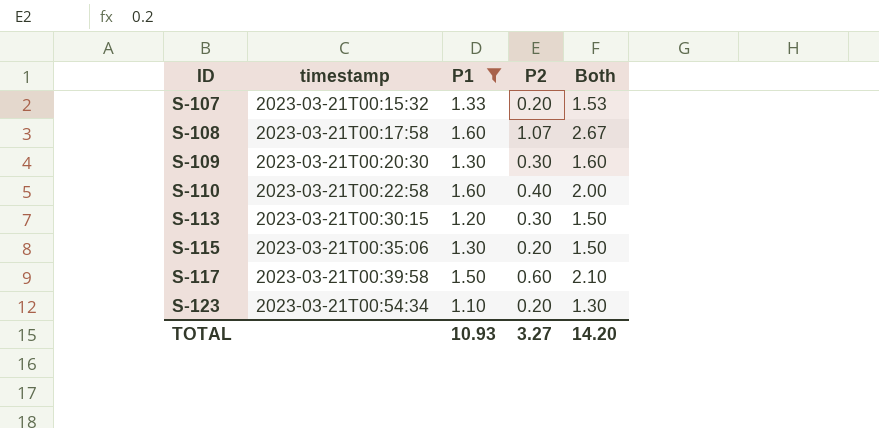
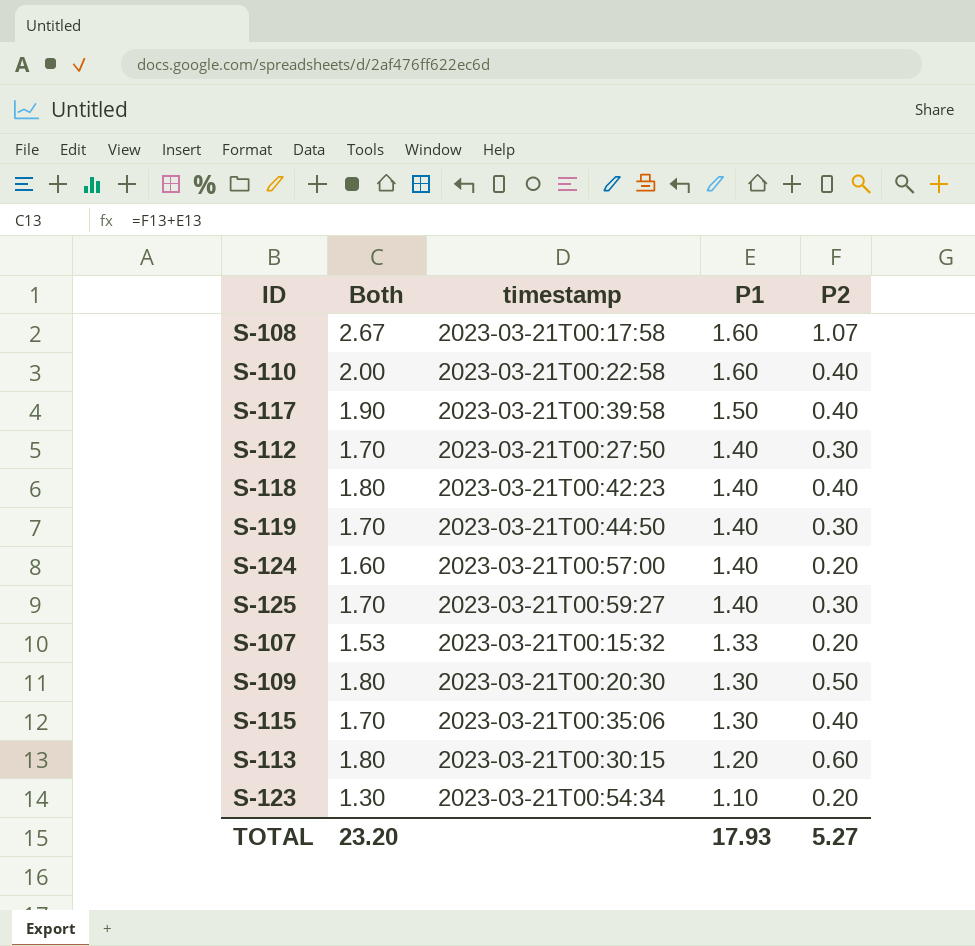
filter: P1 != 1.40 -> none
row order: ID ascending -> P1 descending
column Both | position: 5 -> 2
S-117 | Both: 2.10 -> 1.90
S-117 | P2: 0.60 -> 0.40
S-109 | Both: 1.60 -> 1.80
S-109 | P2: 0.30 -> 0.50
S-115 | Both: 1.50 -> 1.70
S-115 | P2: 0.20 -> 0.40
S-113 | Both: 1.50 -> 1.80
S-113 | P2: 0.30 -> 0.60
TOTAL | Both: 14.20 -> 23.20
TOTAL | P1: 10.93 -> 17.93
TOTAL | P2: 3.27 -> 5.27

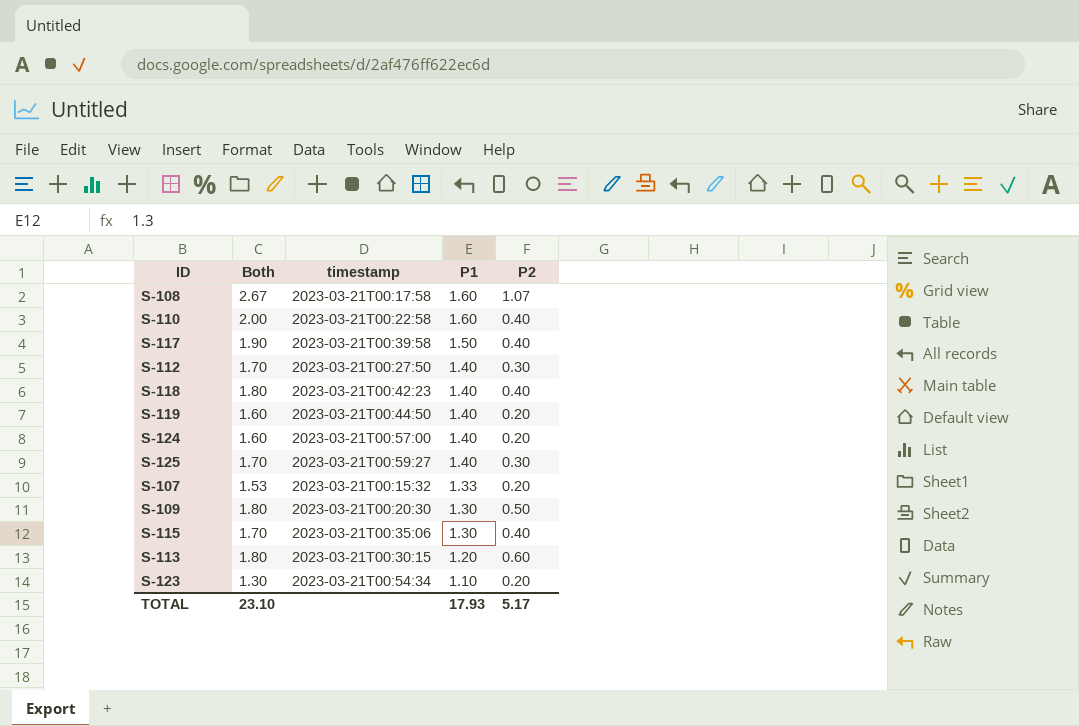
S-119 | Both: 1.70 -> 1.60
S-119 | P2: 0.30 -> 0.20
TOTAL | Both: 23.20 -> 23.10
TOTAL | P2: 5.27 -> 5.17

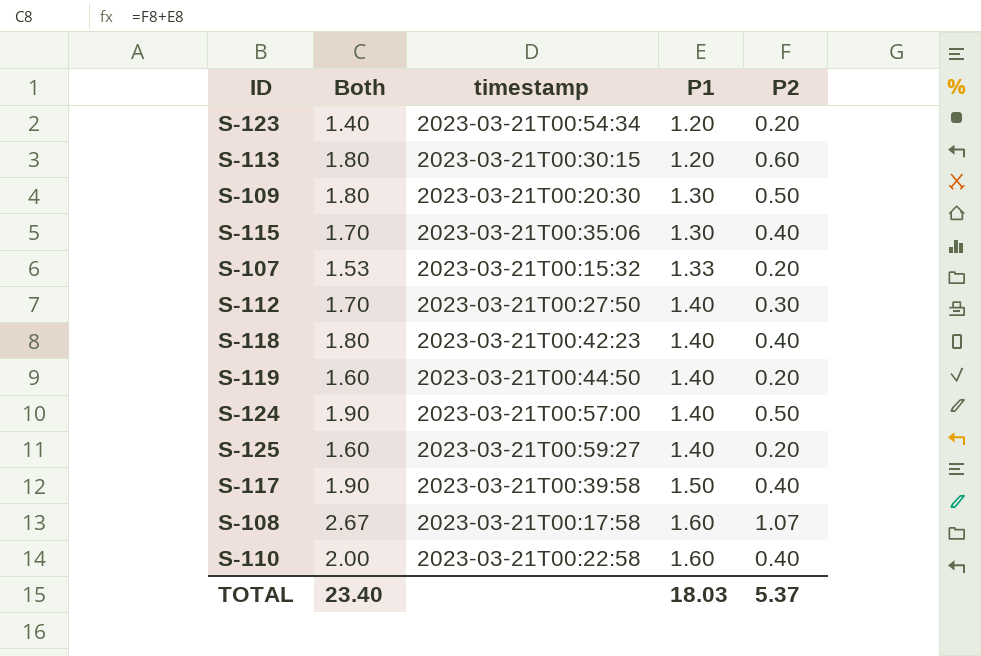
row order: P1 descending -> P1 ascending
S-123 | Both: 1.30 -> 1.40
S-123 | P1: 1.10 -> 1.20
S-124 | Both: 1.60 -> 1.90
S-124 | P2: 0.20 -> 0.50
S-125 | Both: 1.70 -> 1.60
S-125 | P2: 0.30 -> 0.20
TOTAL | Both: 23.10 -> 23.40
TOTAL | P1: 17.93 -> 18.03
TOTAL | P2: 5.17 -> 5.37

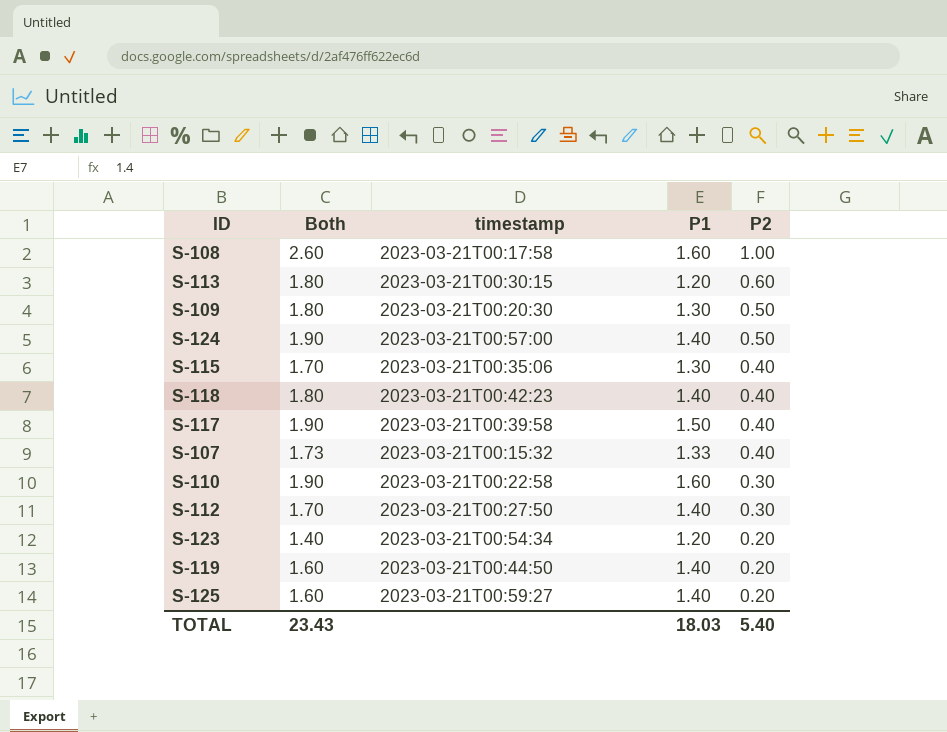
row order: P1 ascending -> P2 descending
S-108 | Both: 2.67 -> 2.60
S-108 | P2: 1.07 -> 1.00
S-107 | Both: 1.53 -> 1.73
S-107 | P2: 0.20 -> 0.40
S-110 | Both: 2.00 -> 1.90
S-110 | P2: 0.40 -> 0.30
TOTAL | Both: 23.40 -> 23.43
TOTAL | P2: 5.37 -> 5.40

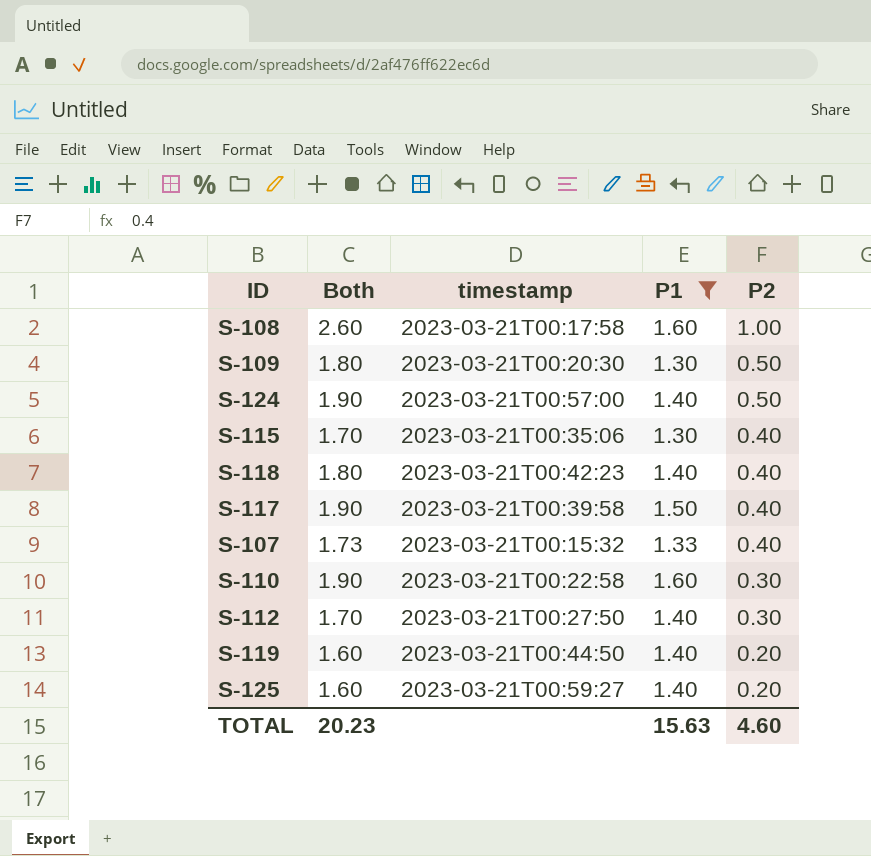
filter: none -> P1 != 1.20
TOTAL | Both: 23.43 -> 20.23
TOTAL | P1: 18.03 -> 15.63
TOTAL | P2: 5.40 -> 4.60

